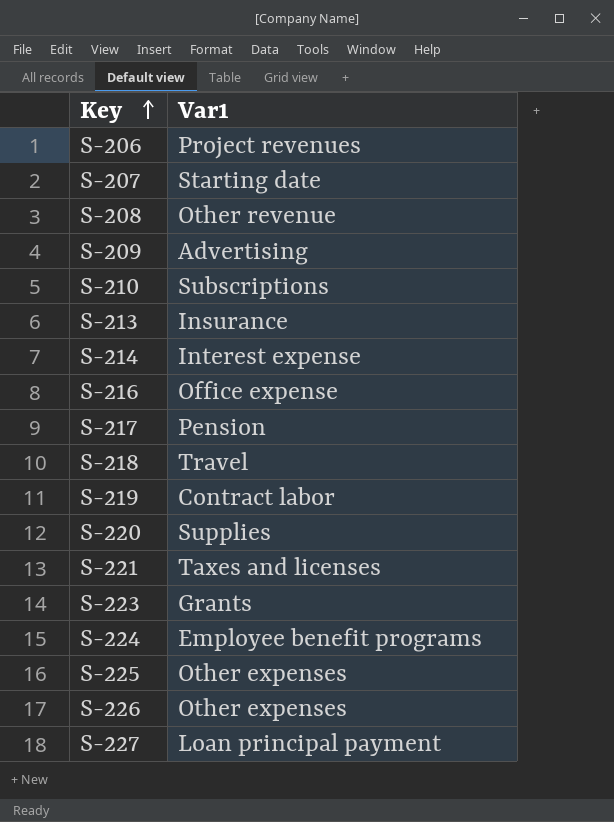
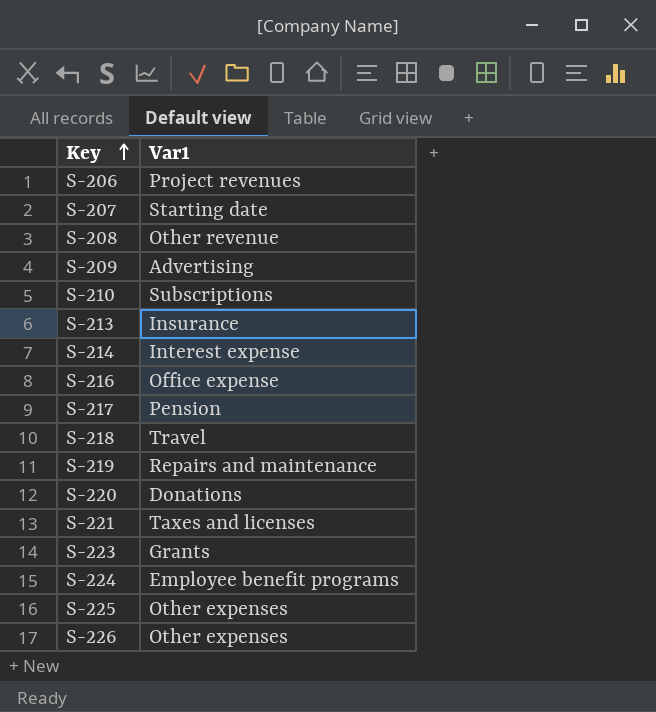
row S-227: Loan principal payment -> none
S-219 | Var1: Contract labor -> Repairs and maintenance
S-220 | Var1: Supplies -> Donations

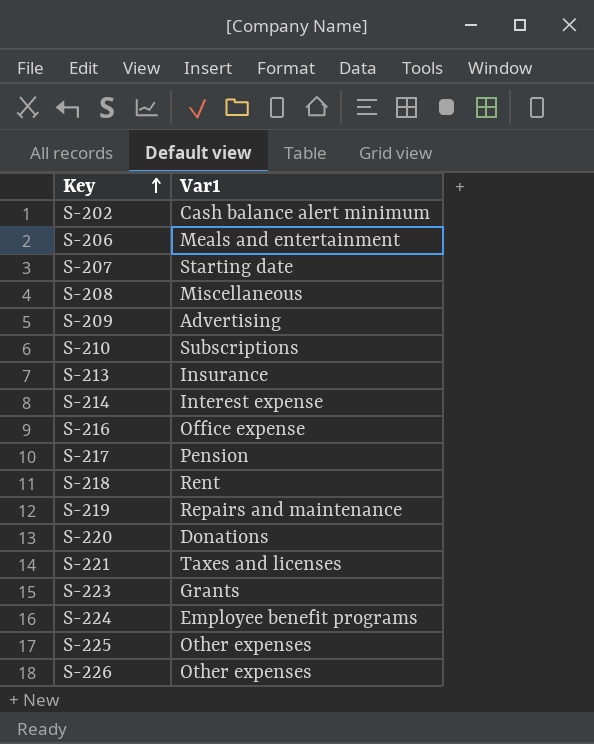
row S-202: none -> Cash balance alert minimum
S-206 | Var1: Project revenues -> Meals and entertainment
S-208 | Var1: Other revenue -> Miscellaneous
S-218 | Var1: Travel -> Rent

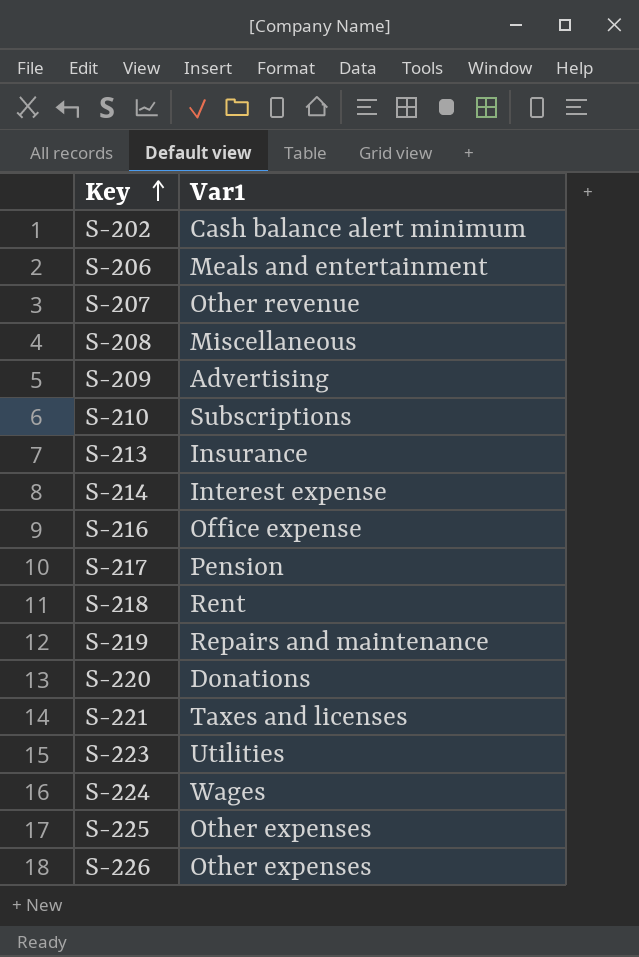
S-207 | Var1: Starting date -> Other revenue
S-223 | Var1: Grants -> Utilities
S-224 | Var1: Employee benefit programs -> Wages

